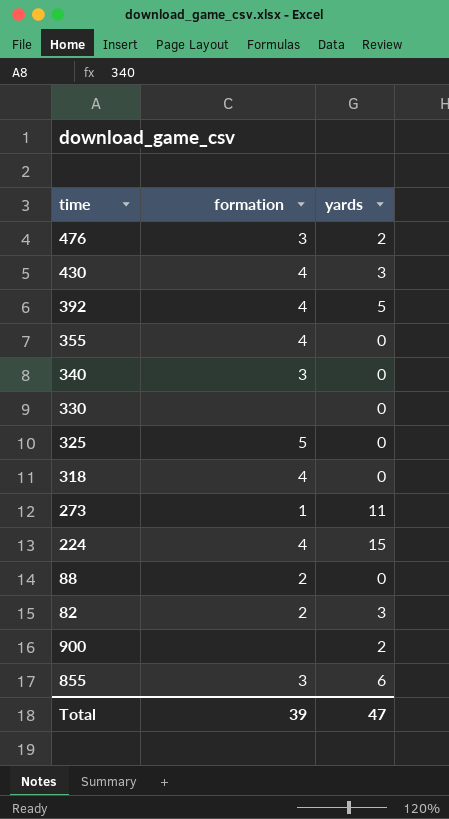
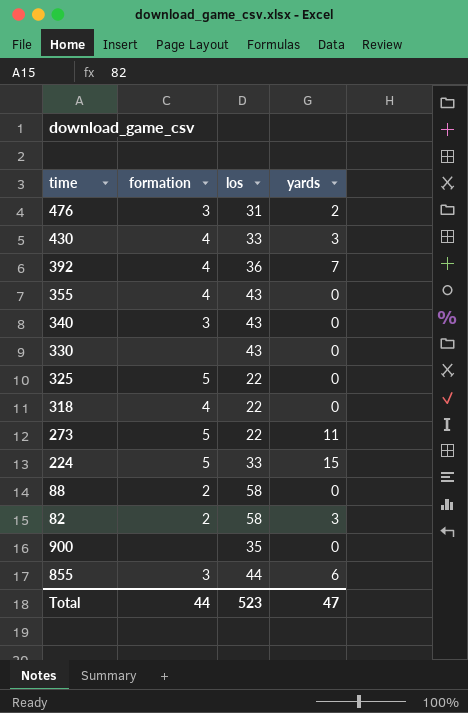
column los | position: none -> 3
392 | yards: 5 -> 7
273 | formation: 1 -> 5
224 | formation: 4 -> 5
900 | yards: 2 -> 0
Total | formation: 39 -> 44

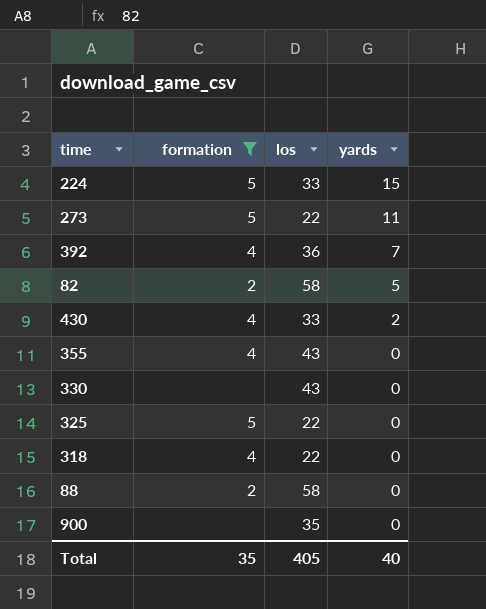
filter: none -> formation != 3
row order: none -> yards descending
82 | yards: 3 -> 5
430 | yards: 3 -> 2
Total | formation: 44 -> 35
Total | los: 523 -> 405
Total | yards: 47 -> 40

